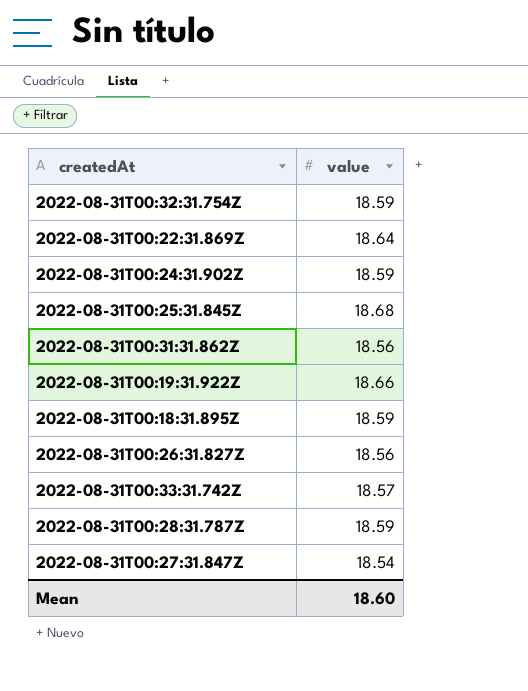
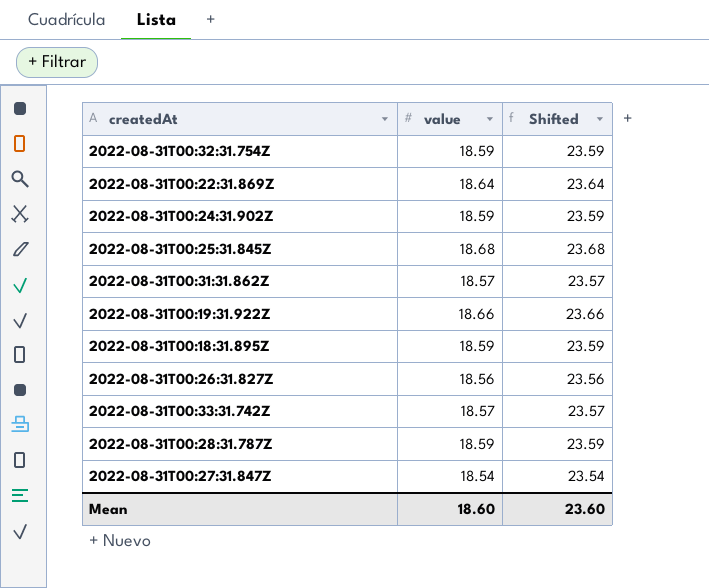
column Shifted | formula: none -> [value] + 5
2022-08-31T00:31:31.862Z | value: 18.56 -> 18.57

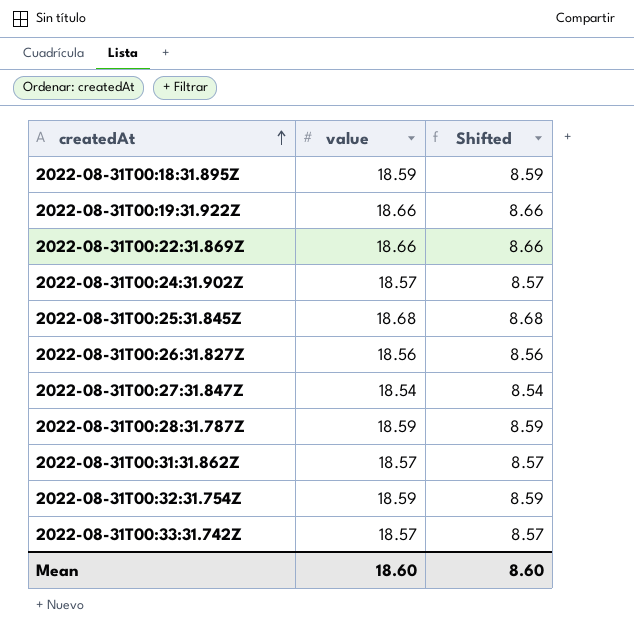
row order: none -> createdAt ascending
column Shifted | formula: [value] + 5 -> [value] - 10
2022-08-31T00:22:31.869Z | value: 18.64 -> 18.66
2022-08-31T00:24:31.902Z | value: 18.59 -> 18.57
Mean | Shifted: 23.60 -> 8.60

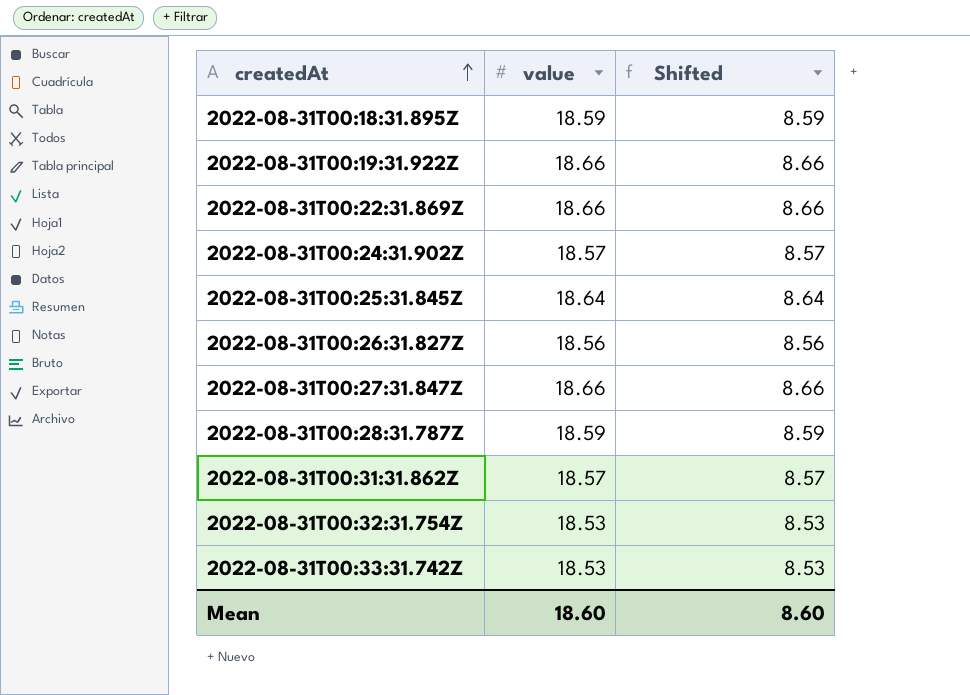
2022-08-31T00:25:31.845Z | value: 18.68 -> 18.64
2022-08-31T00:25:31.845Z | Shifted: 8.68 -> 8.64
2022-08-31T00:27:31.847Z | value: 18.54 -> 18.66
2022-08-31T00:27:31.847Z | Shifted: 8.54 -> 8.66
2022-08-31T00:32:31.754Z | value: 18.59 -> 18.53
2022-08-31T00:32:31.754Z | Shifted: 8.59 -> 8.53
2022-08-31T00:33:31.742Z | value: 18.57 -> 18.53
2022-08-31T00:33:31.742Z | Shifted: 8.57 -> 8.53

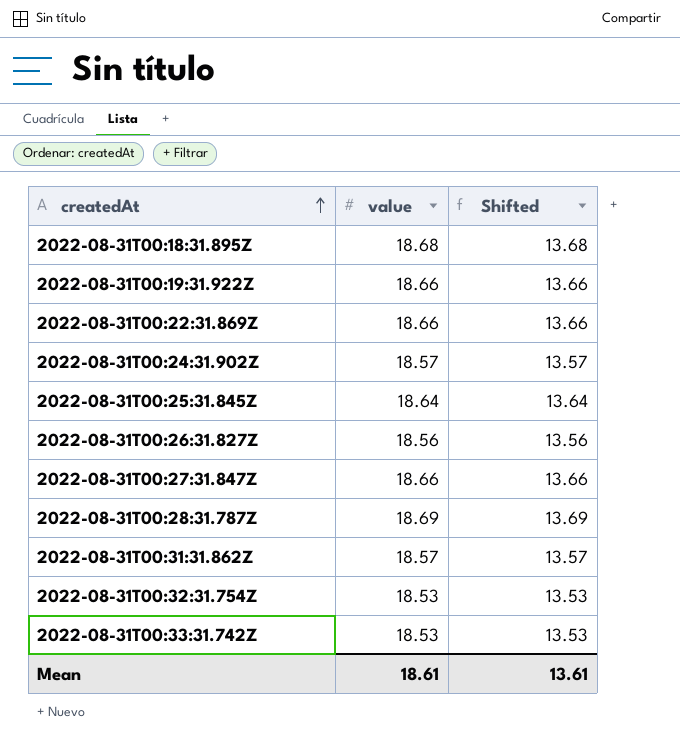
column Shifted | formula: [value] - 10 -> [value] - 5
2022-08-31T00:18:31.895Z | value: 18.59 -> 18.68
2022-08-31T00:28:31.787Z | value: 18.59 -> 18.69
Mean | value: 18.60 -> 18.61
Mean | Shifted: 8.60 -> 13.61

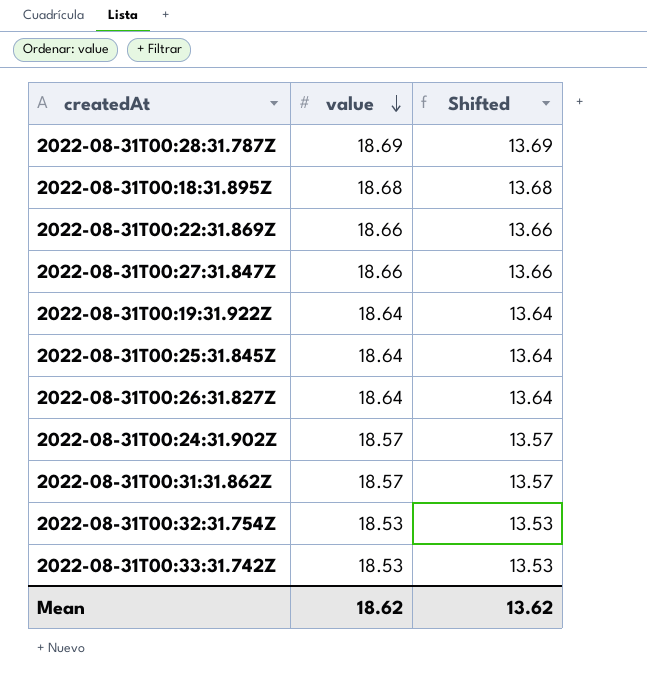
row order: createdAt ascending -> value descending
2022-08-31T00:19:31.922Z | value: 18.66 -> 18.64
2022-08-31T00:19:31.922Z | Shifted: 13.66 -> 13.64
2022-08-31T00:26:31.827Z | value: 18.56 -> 18.64
2022-08-31T00:26:31.827Z | Shifted: 13.56 -> 13.64
Mean | value: 18.61 -> 18.62
Mean | Shifted: 13.61 -> 13.62

